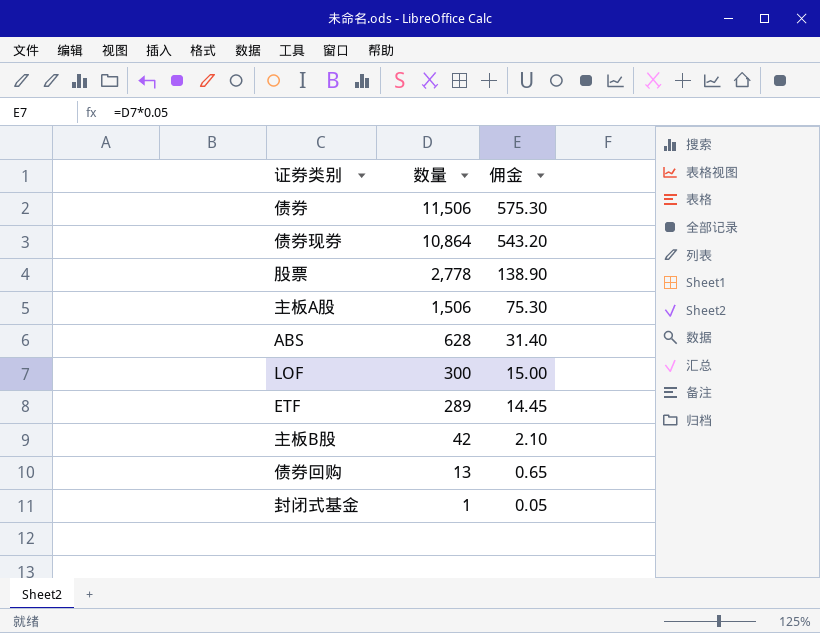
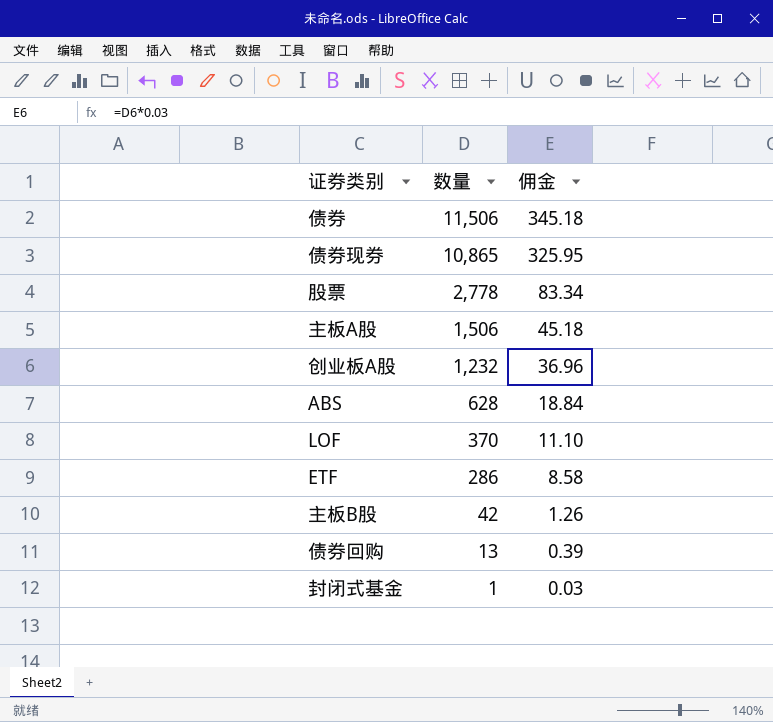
column 佣金 | formula: [数量] * 0.05 -> [数量] * 0.03
债券现券 | 数量: 10,864 -> 10,865
row 创业板A股: none -> 1,232 | 36.96
LOF | 数量: 300 -> 370
ETF | 数量: 289 -> 286

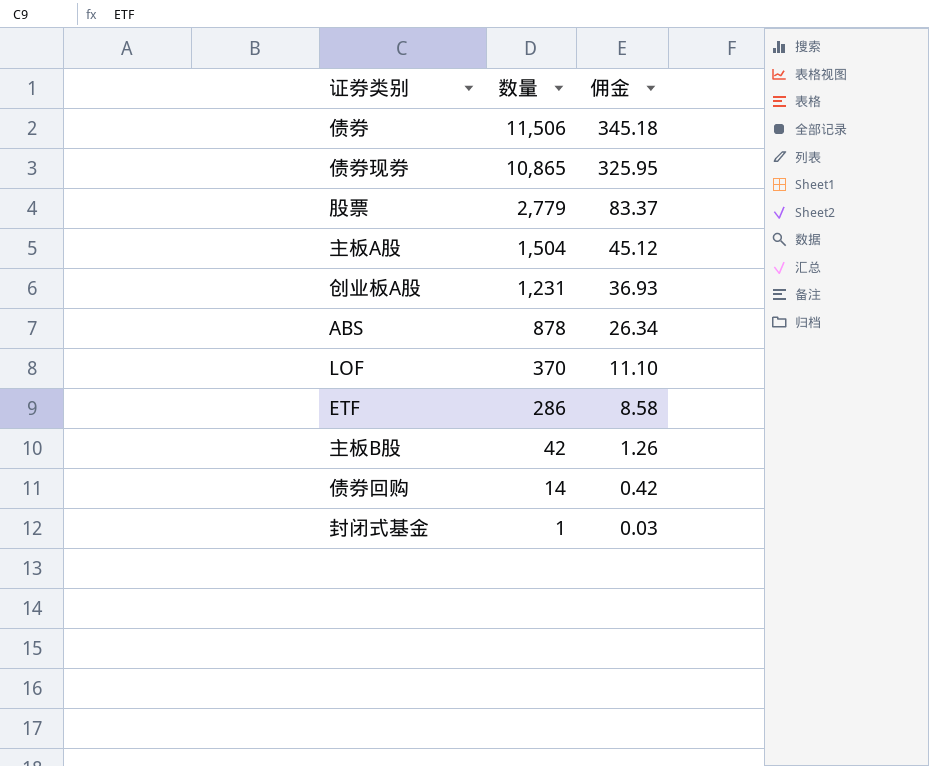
股票 | 数量: 2,778 -> 2,779
股票 | 佣金: 83.34 -> 83.37
主板A股 | 数量: 1,506 -> 1,504
主板A股 | 佣金: 45.18 -> 45.12
创业板A股 | 数量: 1,232 -> 1,231
创业板A股 | 佣金: 36.96 -> 36.93
ABS | 数量: 628 -> 878
ABS | 佣金: 18.84 -> 26.34
债券回购 | 数量: 13 -> 14
债券回购 | 佣金: 0.39 -> 0.42

